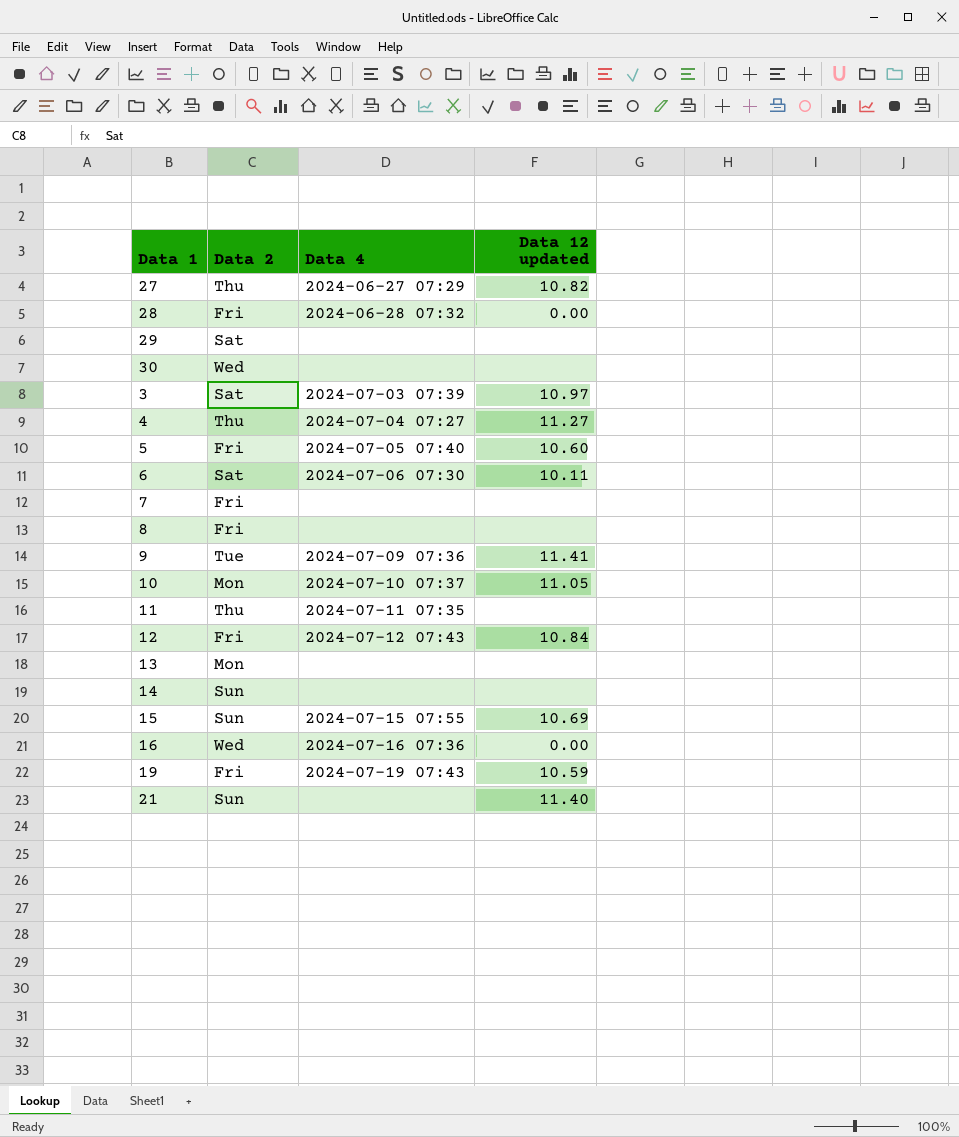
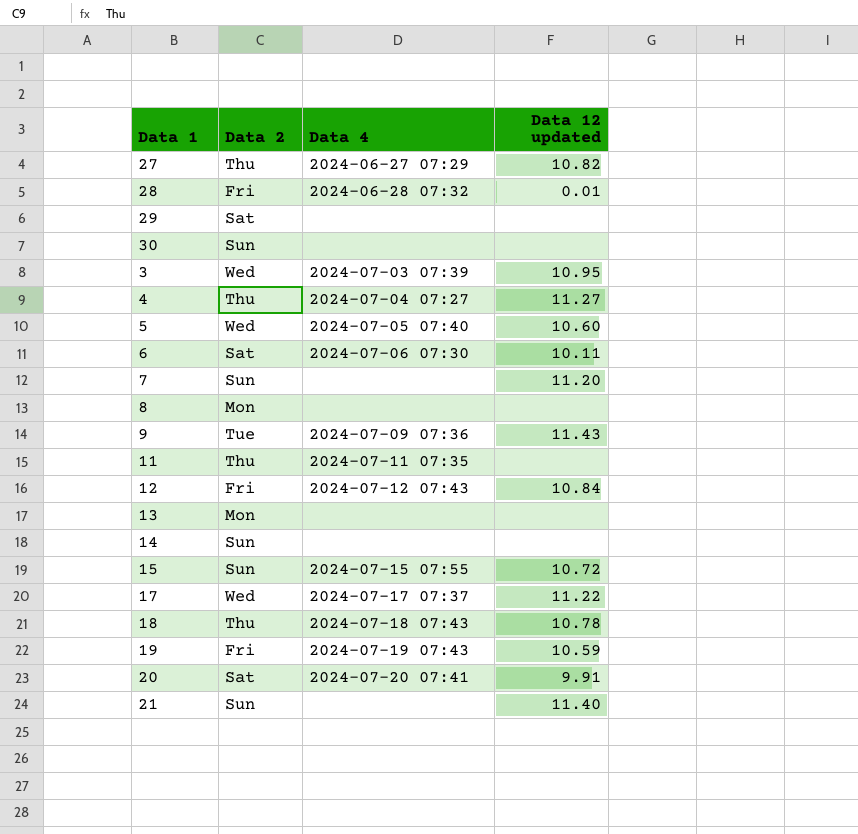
row 10: Mon | 2024-07-10 07:37 | 11.05 -> none
row 16: Wed | 2024-07-16 07:36 | 0.00 -> none
28 | Data 12 updated: 0.00 -> 0.01
30 | Data 2: Wed -> Sun
3 | Data 2: Sat -> Wed
3 | Data 12 updated: 10.97 -> 10.95
5 | Data 2: Fri -> Wed
7 | Data 2: Fri -> Sun
7 | Data 12 updated: none -> 11.20
8 | Data 2: Fri -> Mon
9 | Data 12 updated: 11.41 -> 11.43
15 | Data 12 updated: 10.69 -> 10.72
row 17: none -> Wed | 2024-07-17 07:37 | 11.22
row 18: none -> Thu | 2024-07-18 07:43 | 10.78
row 20: none -> Sat | 2024-07-20 07:41 | 9.91

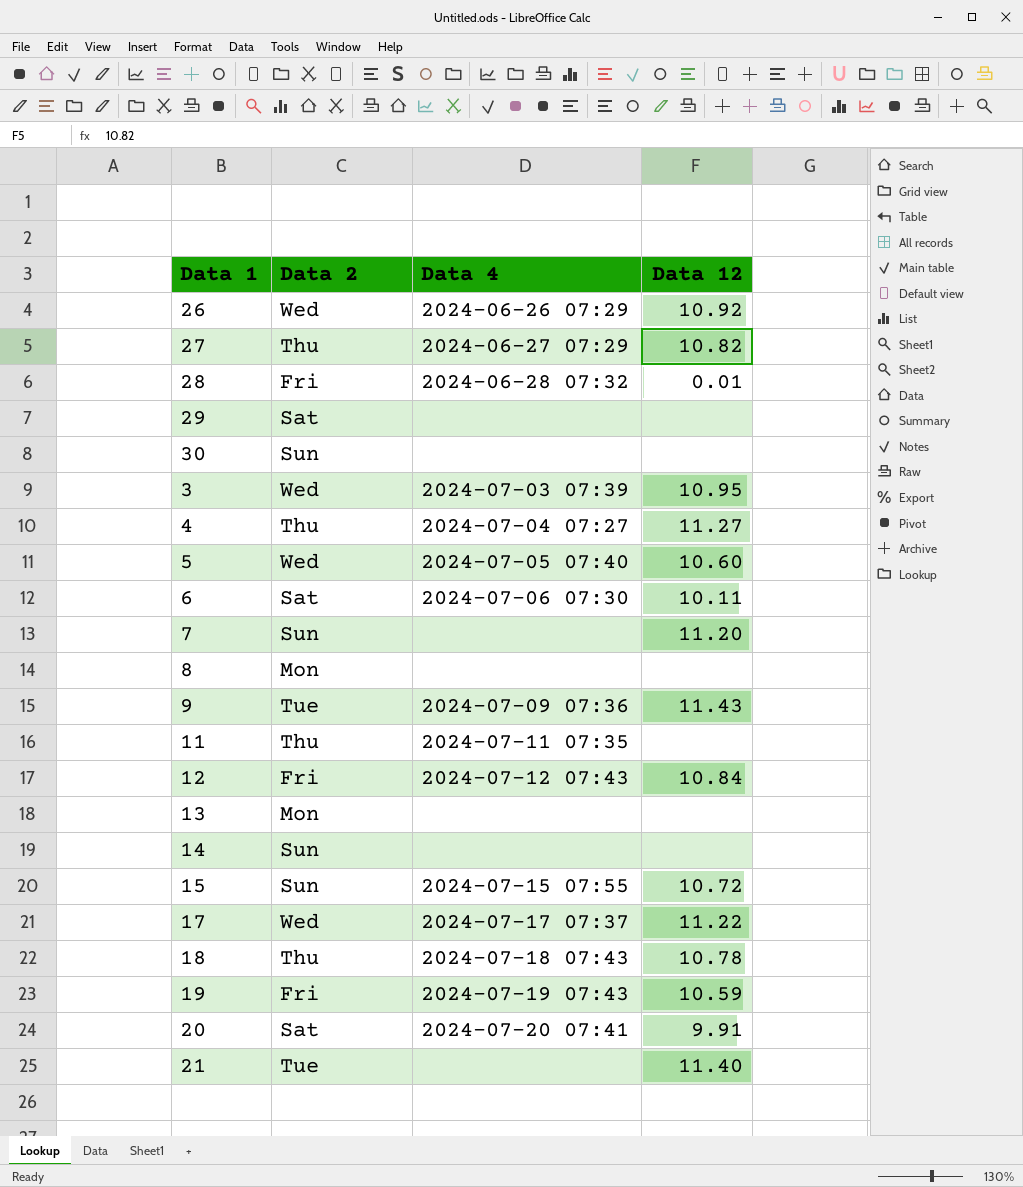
column name: Data 12 updated -> Data 12
row 26: none -> Wed | 2024-06-26 07:29 | 10.92
21 | Data 2: Sun -> Tue

